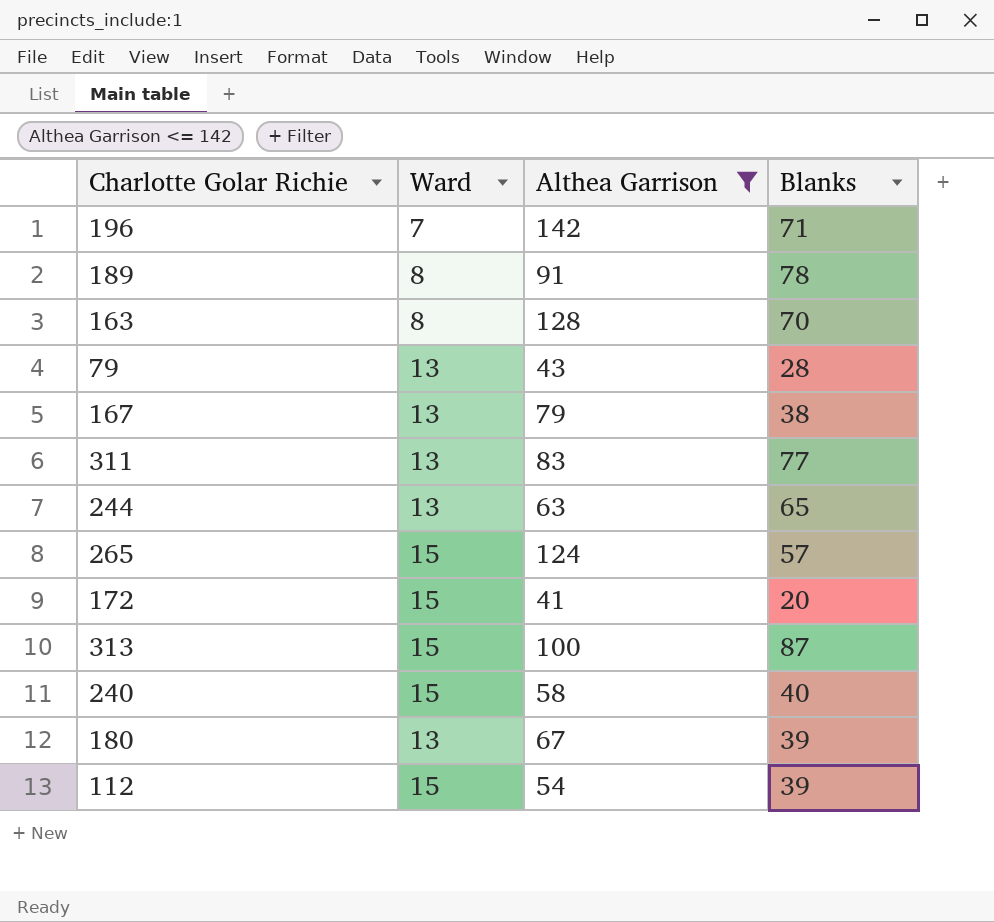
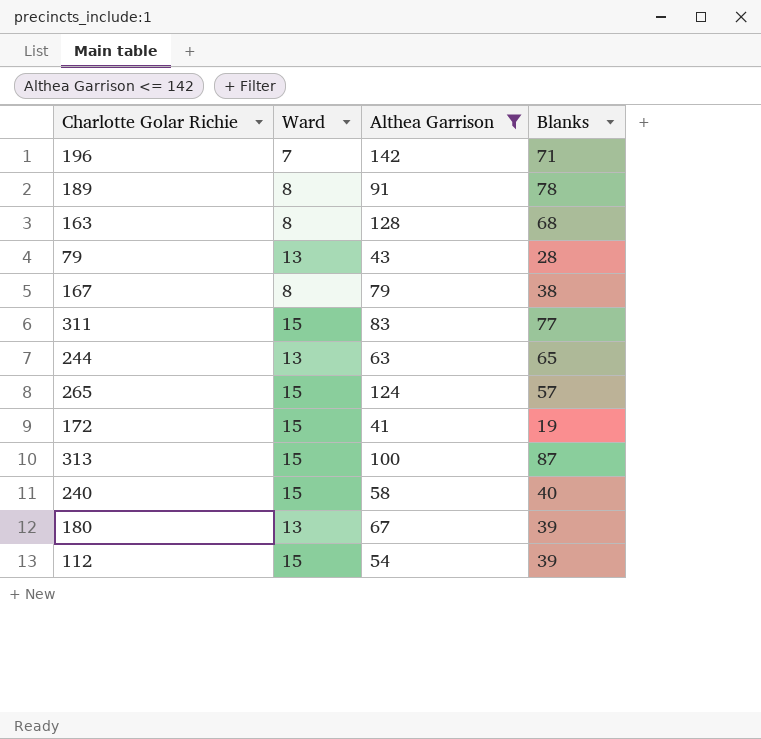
163 | Blanks: 70 -> 68
167 | Ward: 13 -> 8
311 | Ward: 13 -> 15
172 | Blanks: 20 -> 19

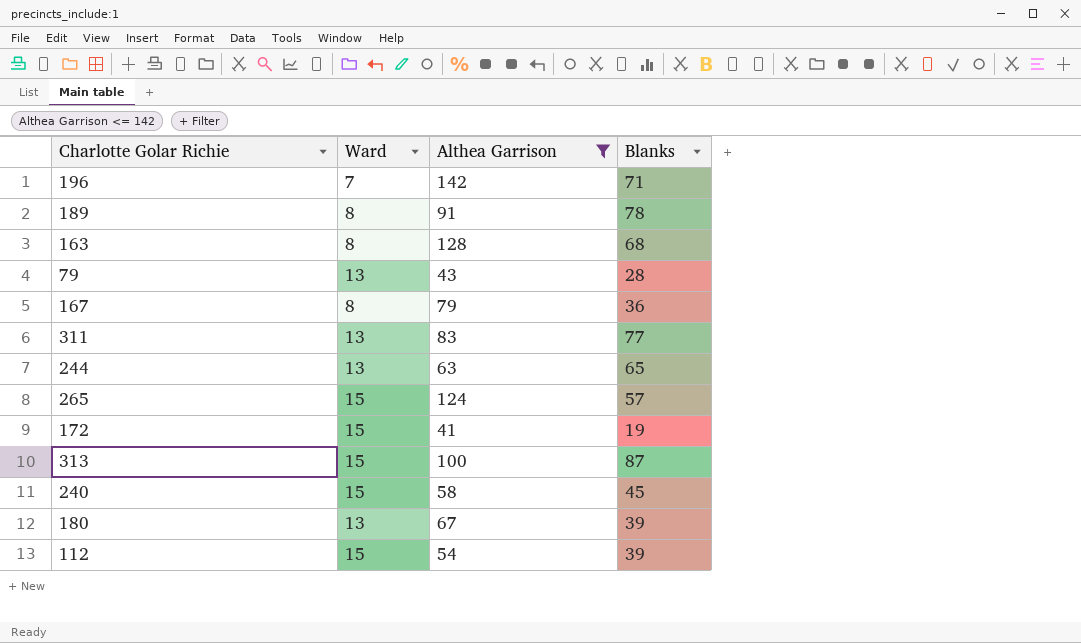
167 | Blanks: 38 -> 36
311 | Ward: 15 -> 13
240 | Blanks: 40 -> 45

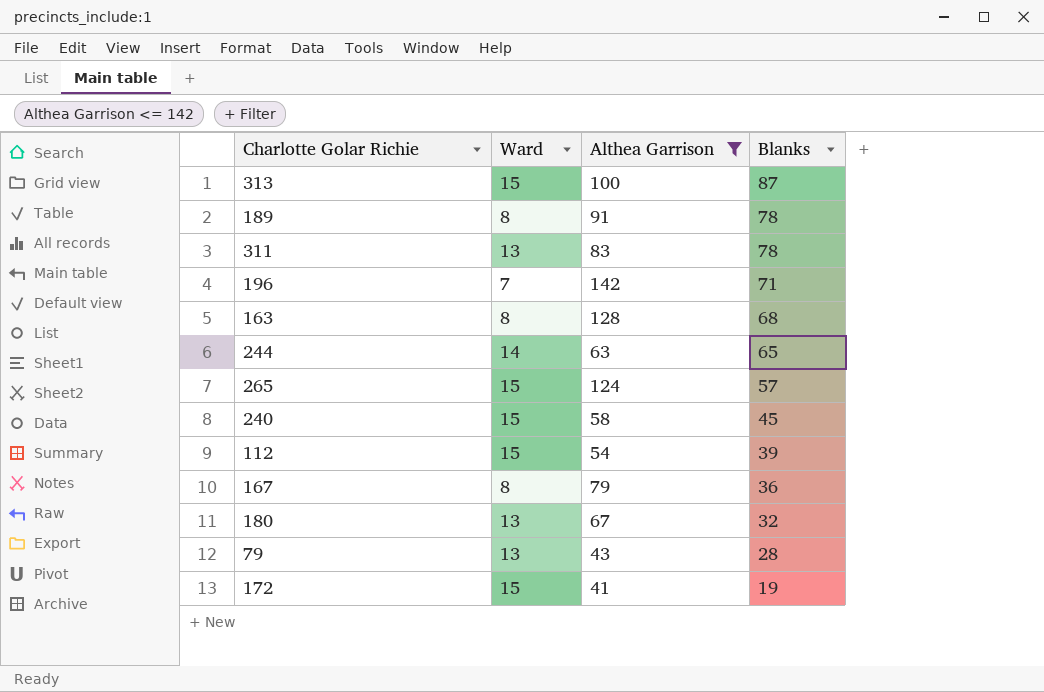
row order: none -> Blanks descending
311 | Blanks: 77 -> 78
244 | Ward: 13 -> 14
180 | Blanks: 39 -> 32

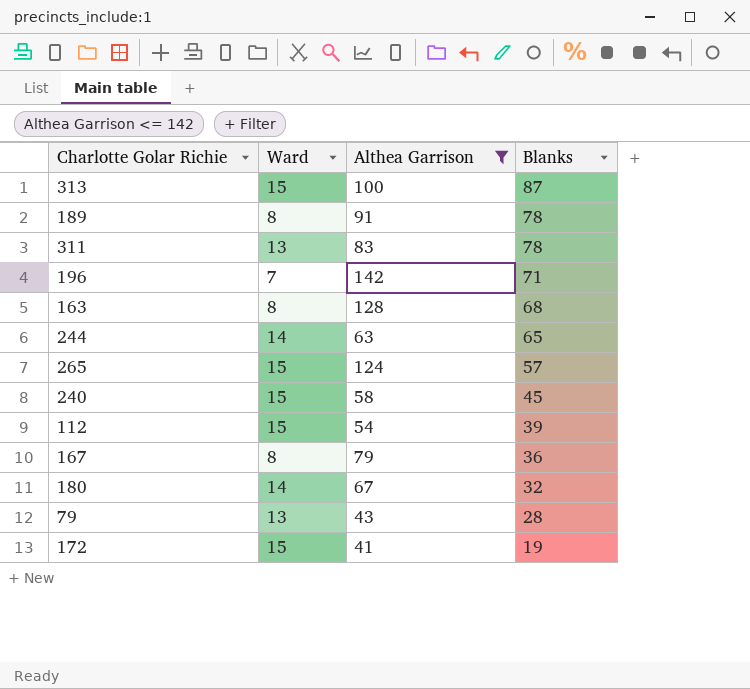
180 | Ward: 13 -> 14

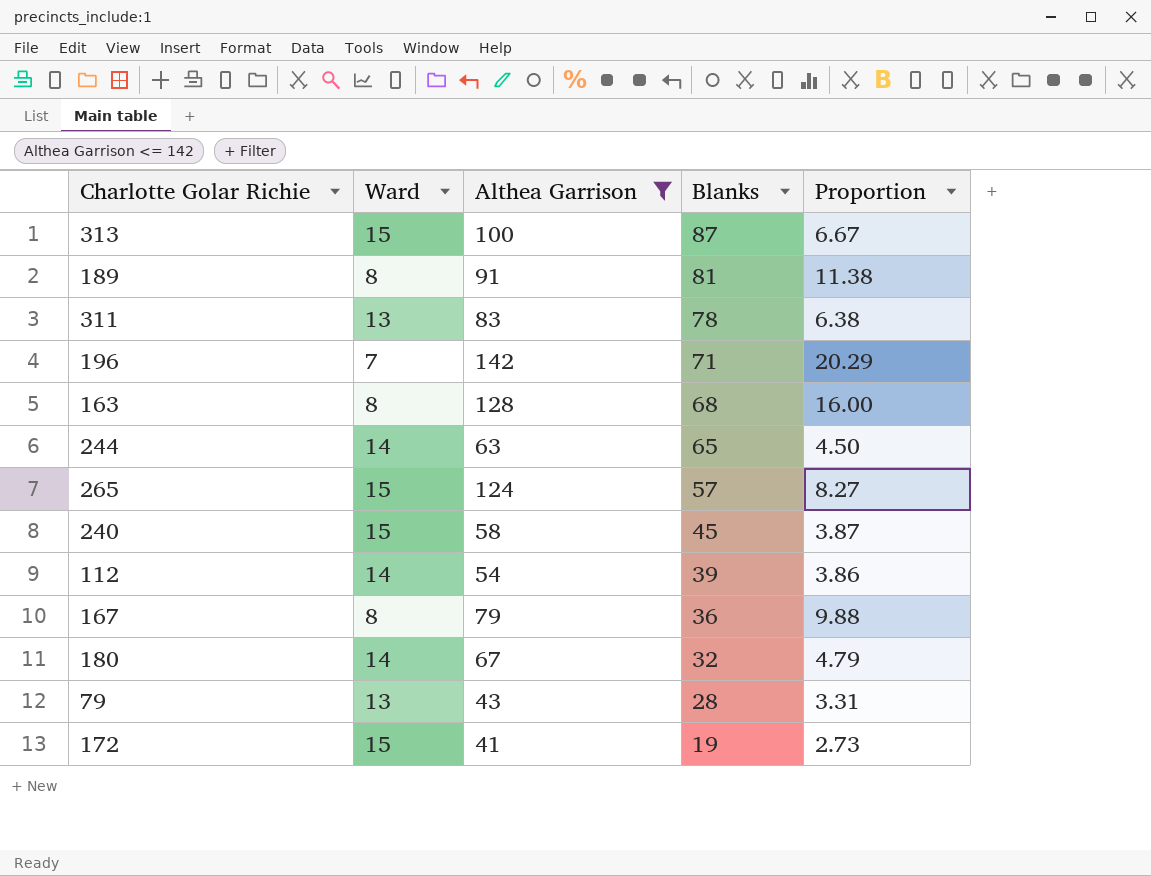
column Proportion | formula: none -> [Althea Garrison] / [Ward]
189 | Blanks: 78 -> 81
112 | Ward: 15 -> 14

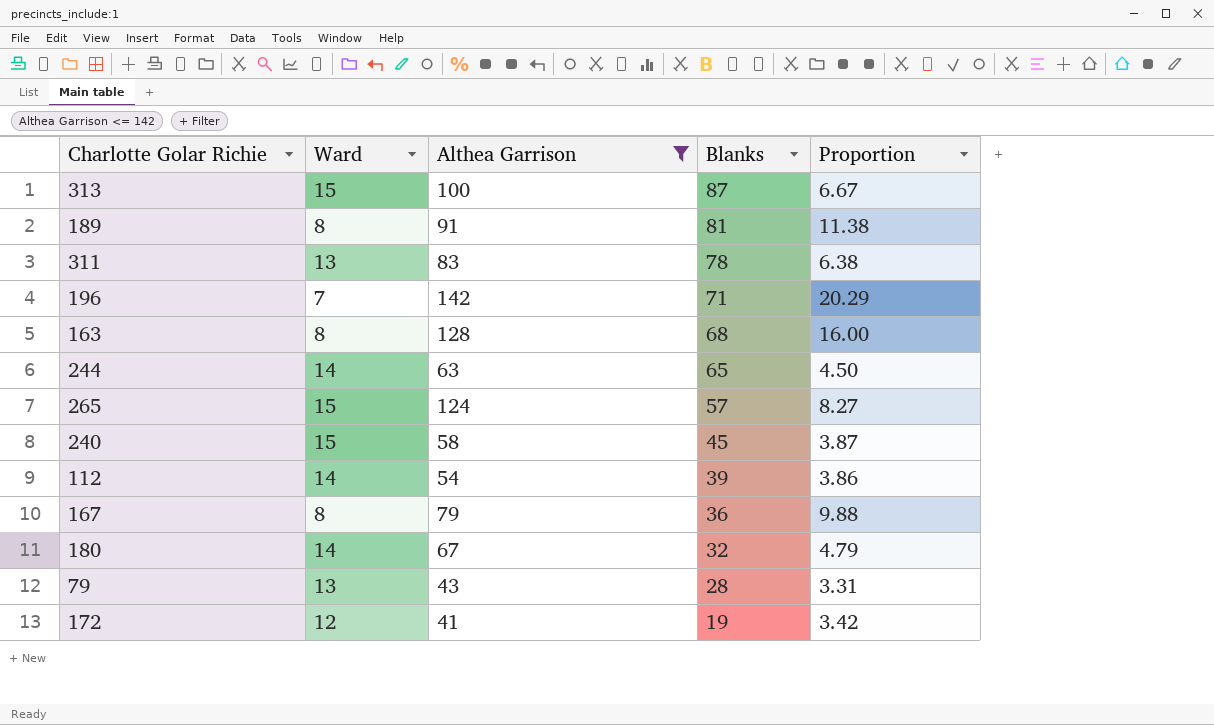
172 | Ward: 15 -> 12
172 | Proportion: 2.73 -> 3.42

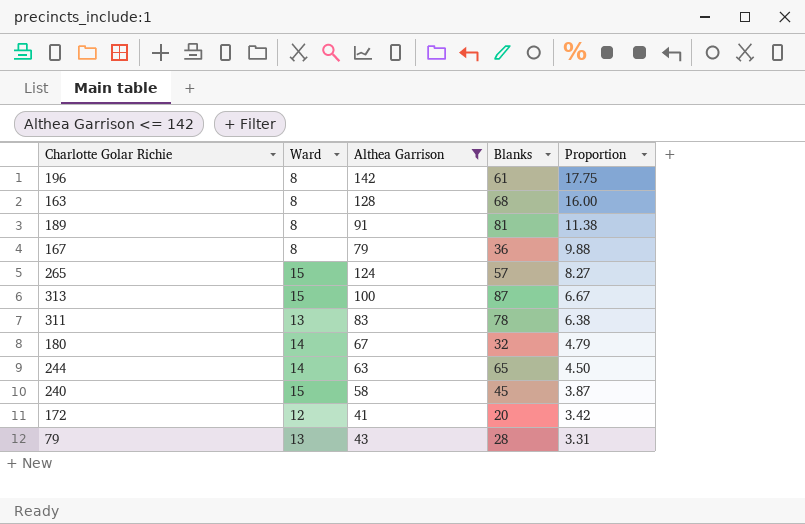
row order: Blanks descending -> Proportion descending
row 112: 14 | 54 | 39 | 3.86 -> none
196 | Ward: 7 -> 8
196 | Blanks: 71 -> 61
196 | Proportion: 20.29 -> 17.75
172 | Blanks: 19 -> 20

